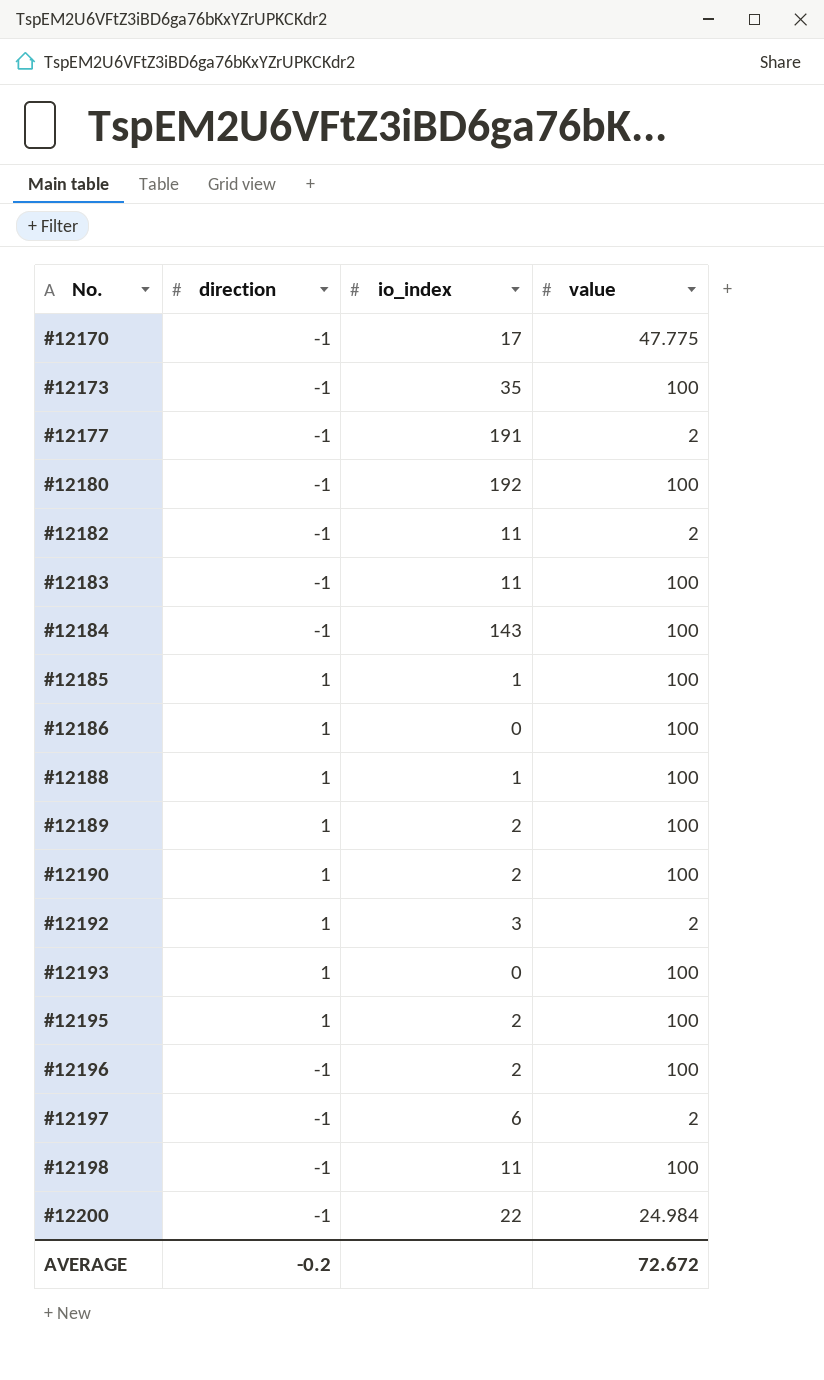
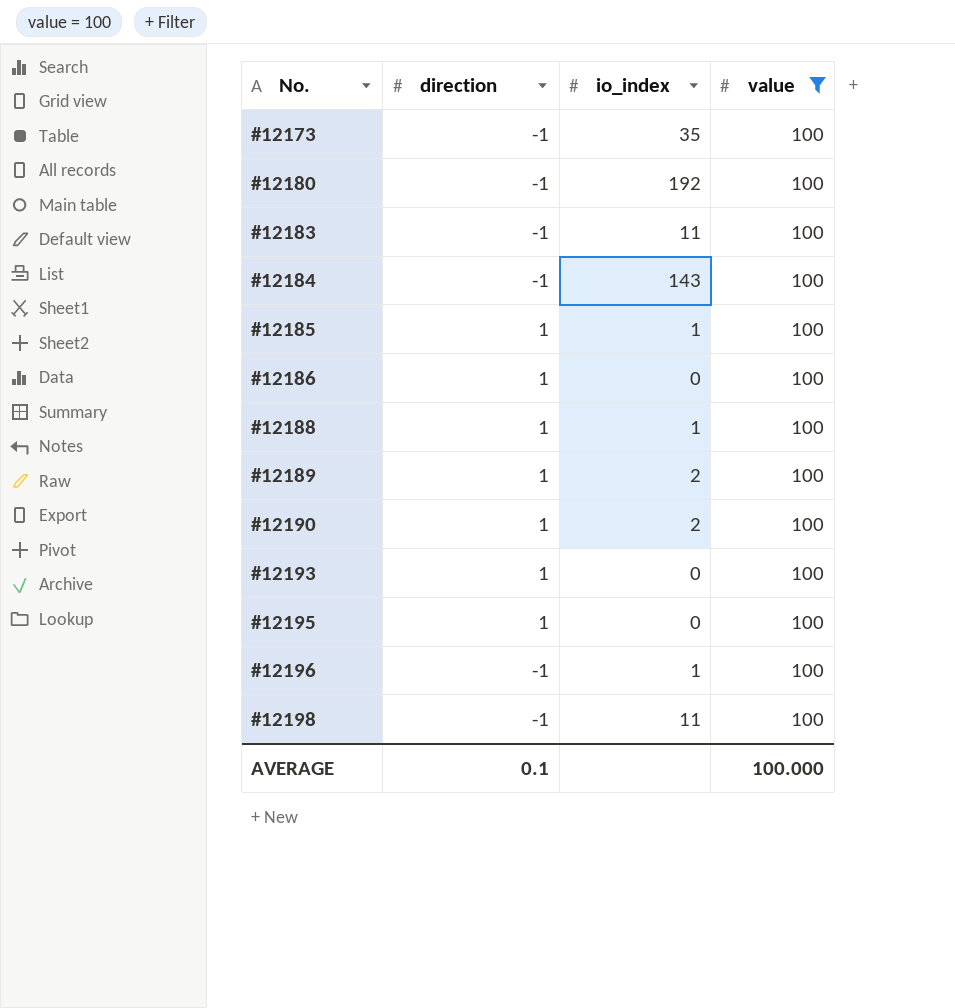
filter: none -> value = 100
#12195 | io_index: 2 -> 0
#12196 | io_index: 2 -> 1
AVERAGE | direction: -0.2 -> 0.1
AVERAGE | value: 72.672 -> 100.000

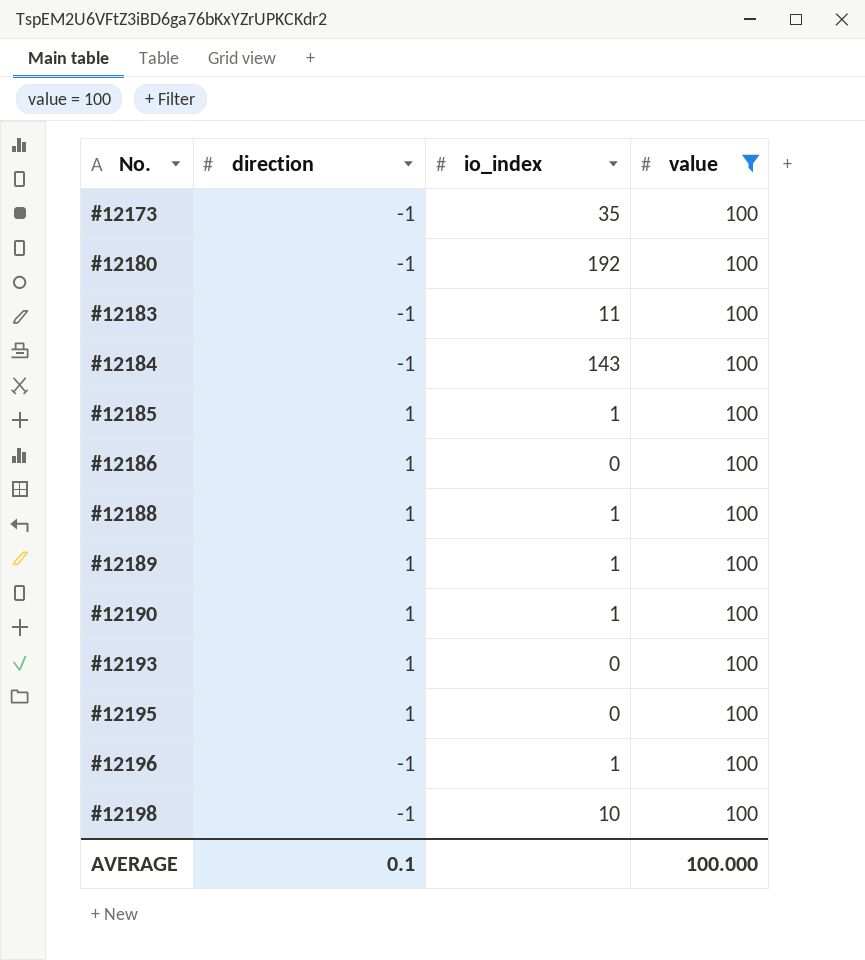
#12189 | io_index: 2 -> 1
#12190 | io_index: 2 -> 1
#12198 | io_index: 11 -> 10

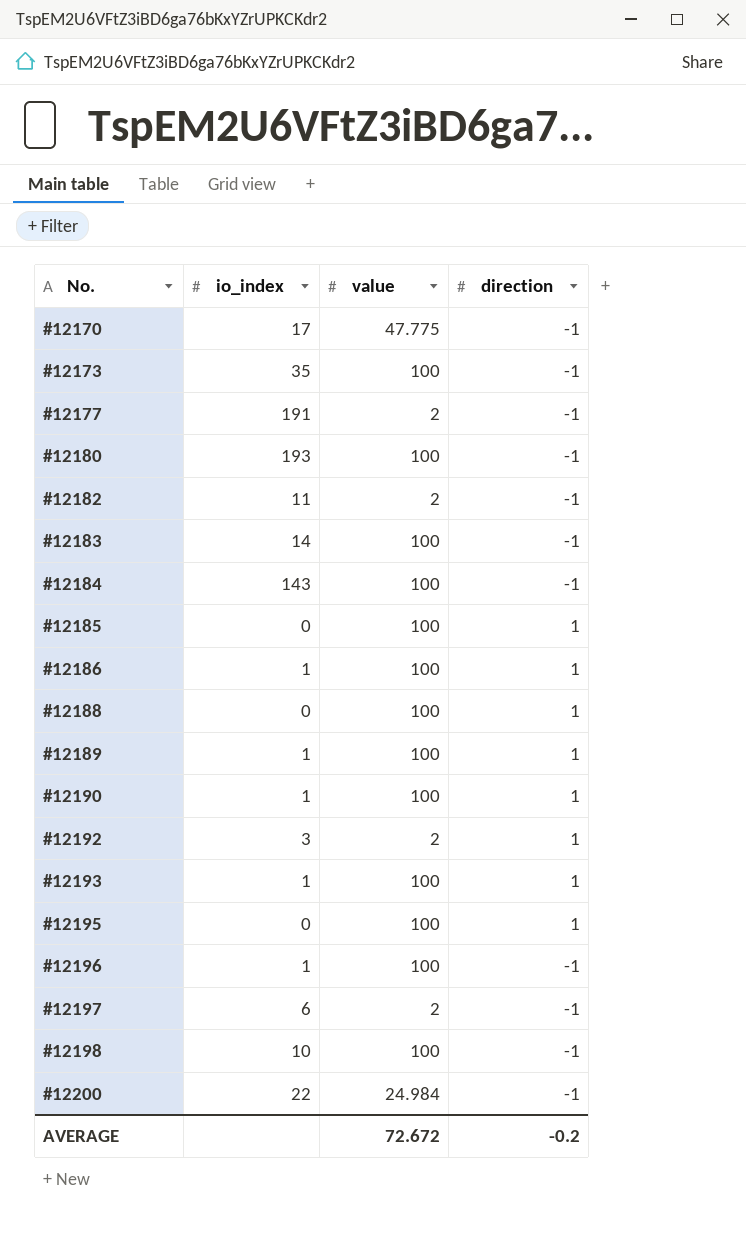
filter: value = 100 -> none
column direction | position: 2 -> 4
#12180 | io_index: 192 -> 193
#12183 | io_index: 11 -> 14
#12185 | io_index: 1 -> 0
#12186 | io_index: 0 -> 1
#12188 | io_index: 1 -> 0
#12193 | io_index: 0 -> 1
AVERAGE | value: 100.000 -> 72.672
AVERAGE | direction: 0.1 -> -0.2

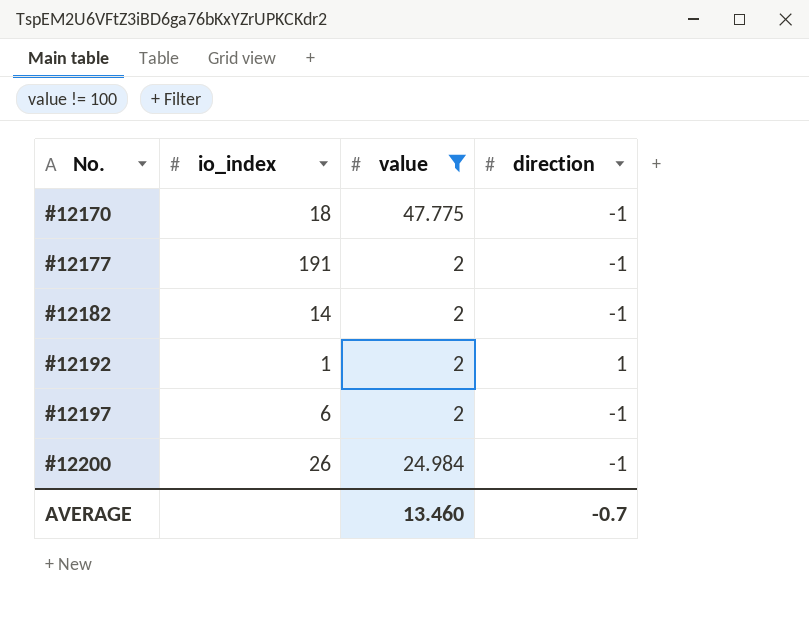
filter: none -> value != 100
#12170 | io_index: 17 -> 18
#12182 | io_index: 11 -> 14
#12192 | io_index: 3 -> 1
#12200 | io_index: 22 -> 26
AVERAGE | value: 72.672 -> 13.460
AVERAGE | direction: -0.2 -> -0.7

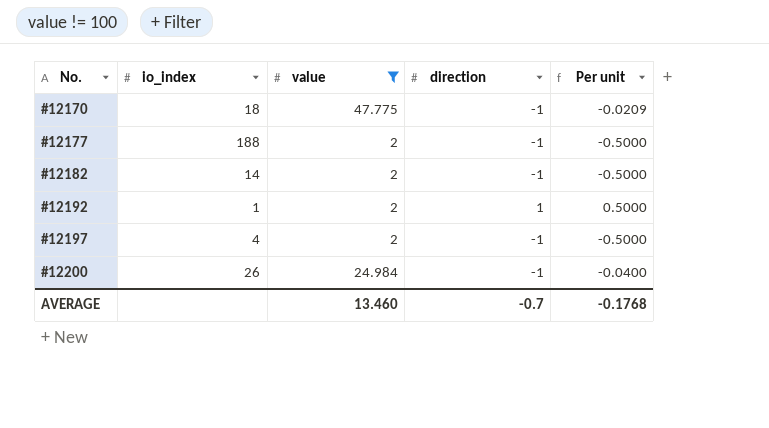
column Per unit | formula: none -> [direction] / [value]
#12177 | io_index: 191 -> 188
#12197 | io_index: 6 -> 4

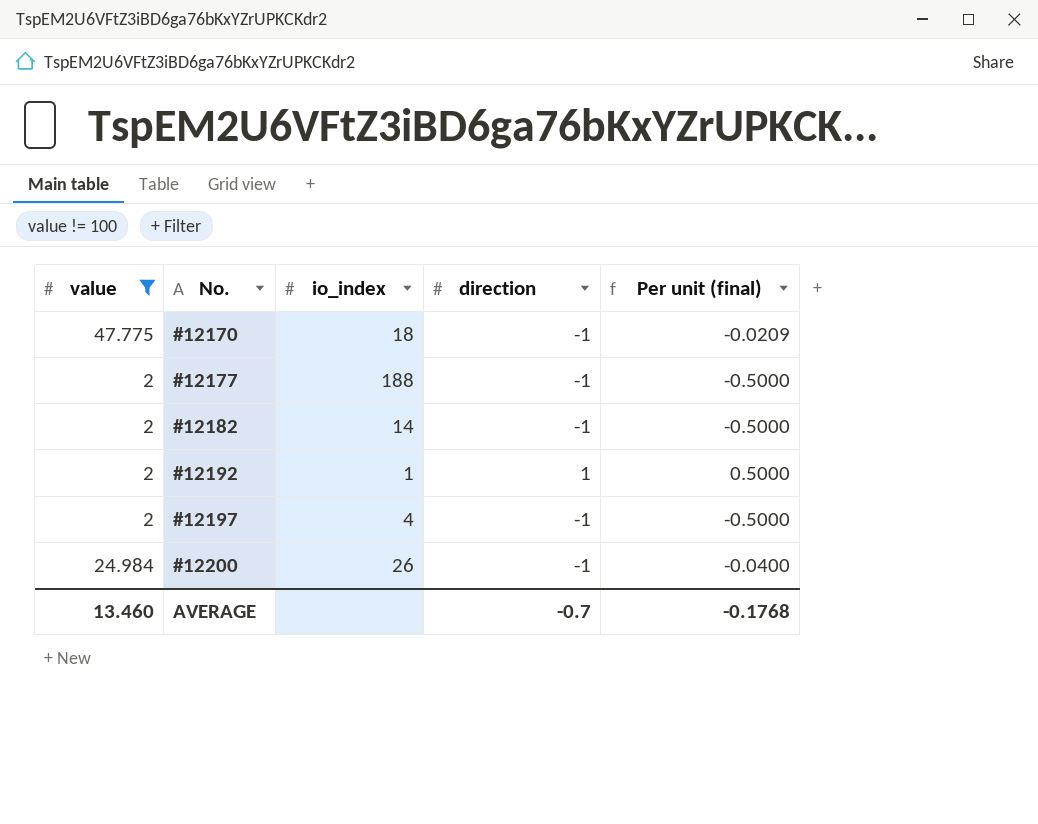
column value | position: 3 -> 1
column name: Per unit -> Per unit (final)

